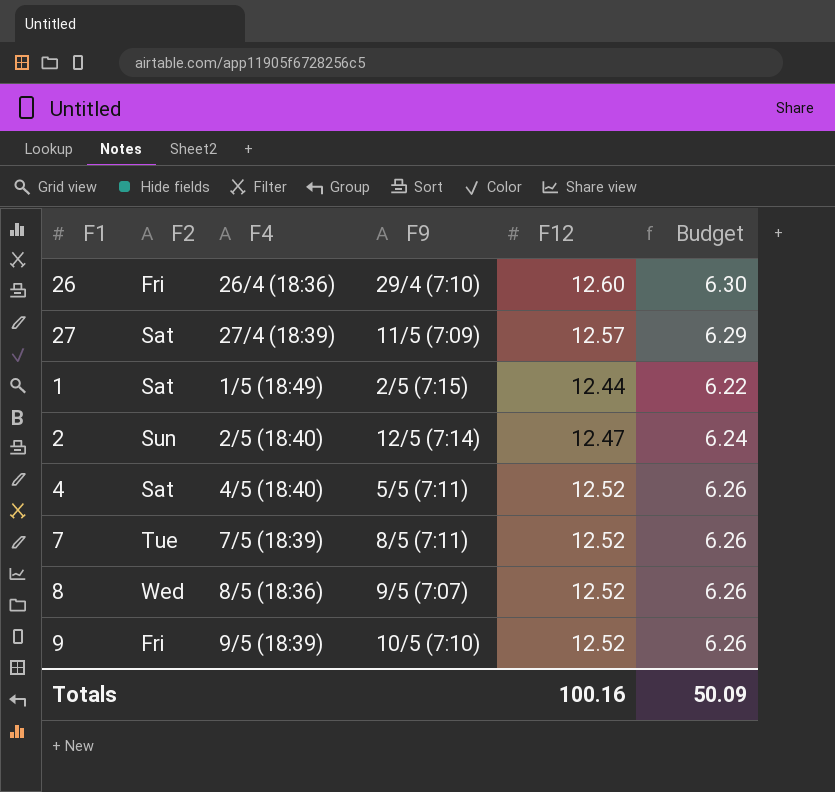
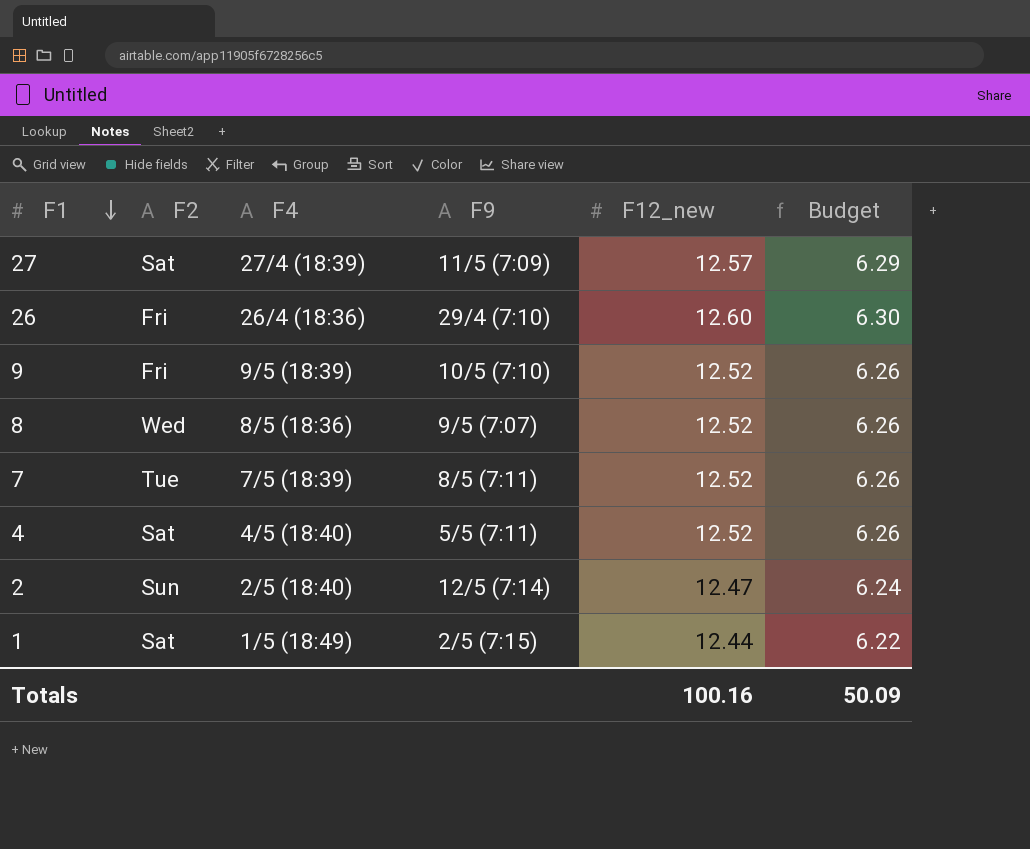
row order: none -> F1 descending
column name: F12 -> F12_new

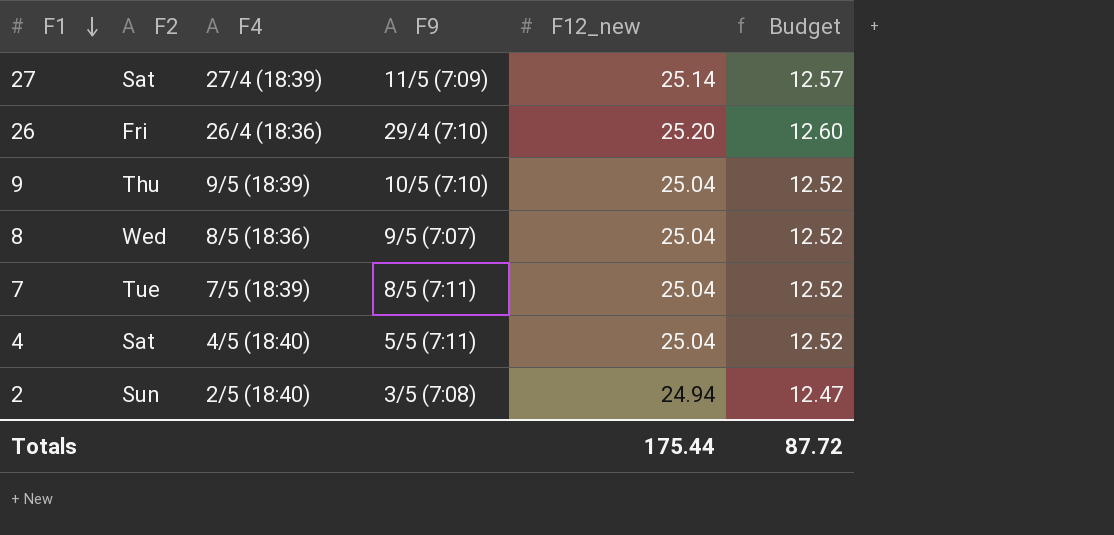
row 1: Sat | 1/5 (18:49) | 2/5 (7:15) | 12.44 | 6.22 -> none
27 | F12_new: 12.57 -> 25.14
27 | Budget: 6.29 -> 12.57
26 | F12_new: 12.60 -> 25.20
26 | Budget: 6.30 -> 12.60
9 | F2: Fri -> Thu
9 | F12_new: 12.52 -> 25.04
9 | Budget: 6.26 -> 12.52
8 | F12_new: 12.52 -> 25.04
8 | Budget: 6.26 -> 12.52
7 | F12_new: 12.52 -> 25.04
7 | Budget: 6.26 -> 12.52
4 | F12_new: 12.52 -> 25.04
4 | Budget: 6.26 -> 12.52
2 | F9: 12/5 (7:14) -> 3/5 (7:08)
2 | F12_new: 12.47 -> 24.94
2 | Budget: 6.24 -> 12.47
Totals | F12_new: 100.16 -> 175.44
Totals | Budget: 50.09 -> 87.72

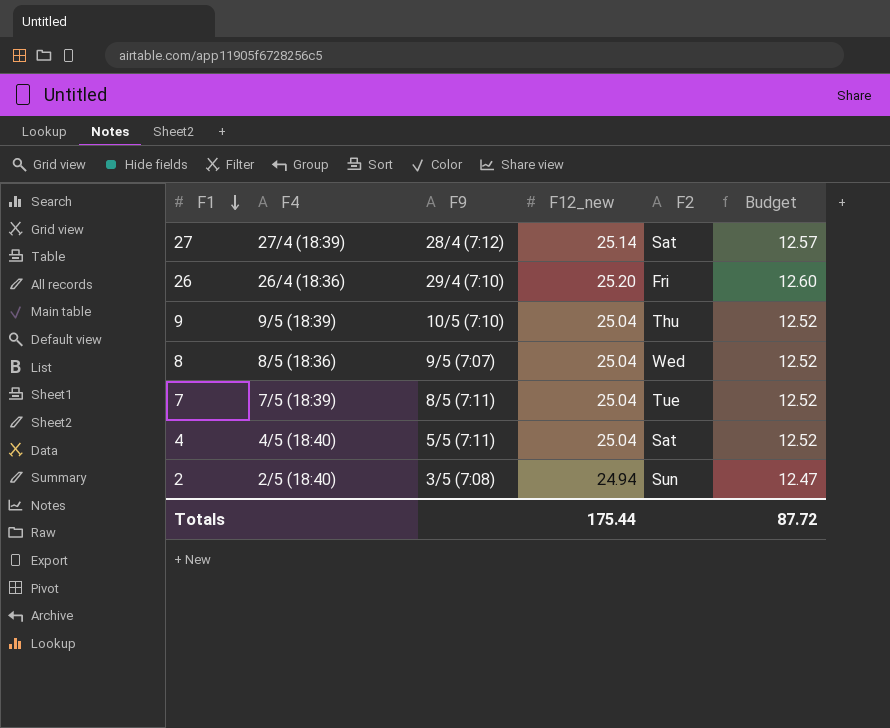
column F2 | position: 2 -> 5
27 | F9: 11/5 (7:09) -> 28/4 (7:12)

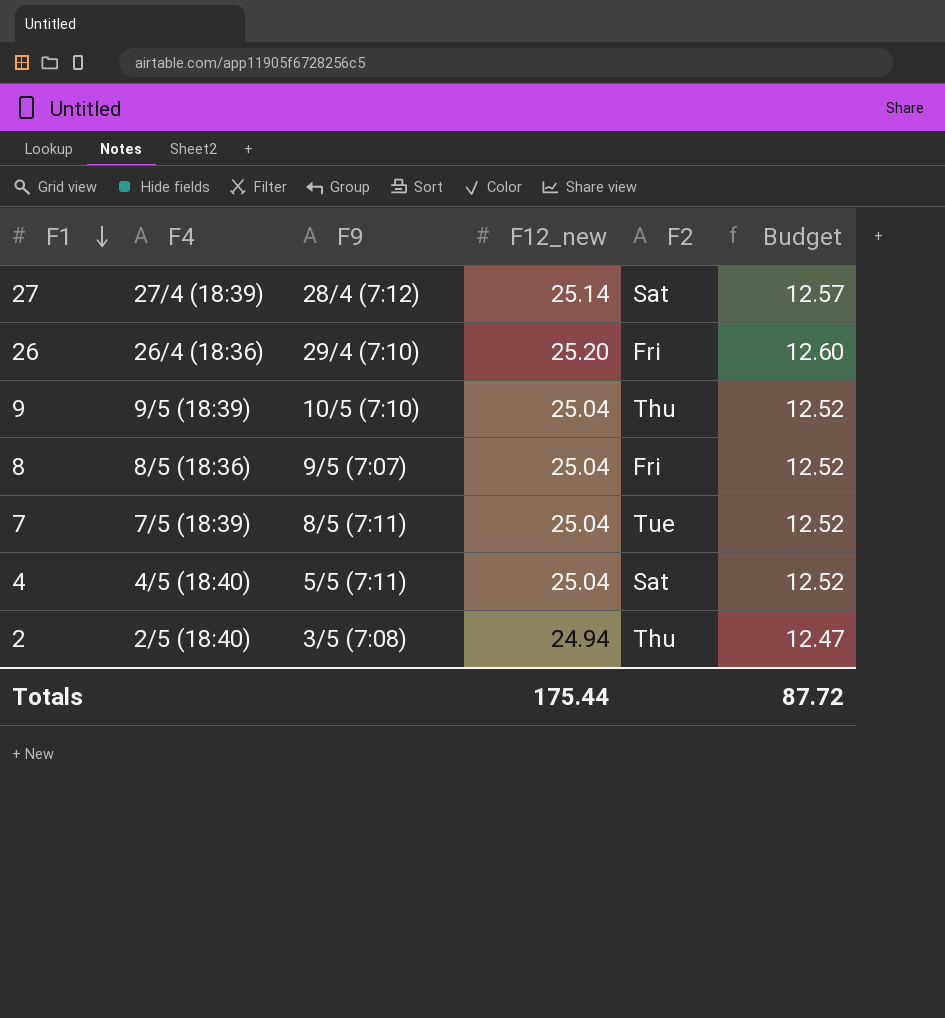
8 | F2: Wed -> Fri
2 | F2: Sun -> Thu

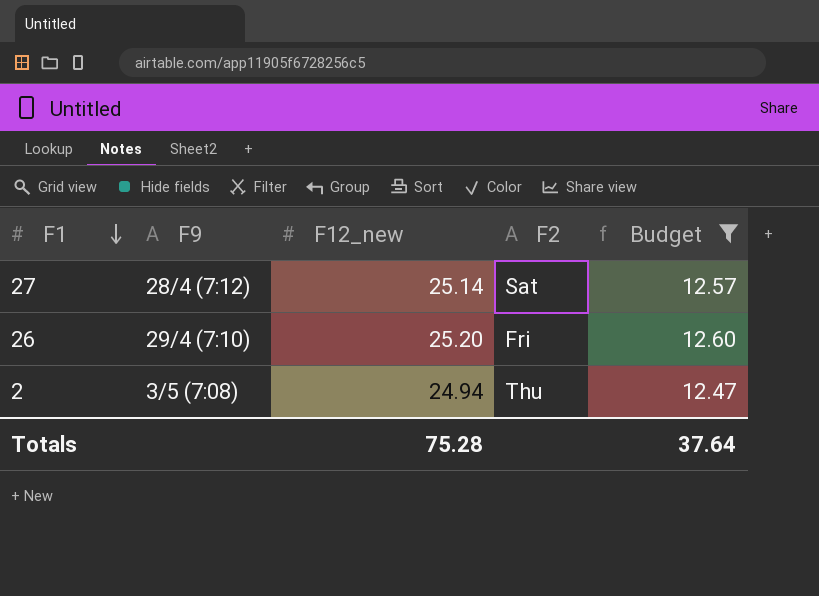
filter: none -> Budget != 12.52
column F4 | position: 2 -> none
Totals | F12_new: 175.44 -> 75.28
Totals | Budget: 87.72 -> 37.64

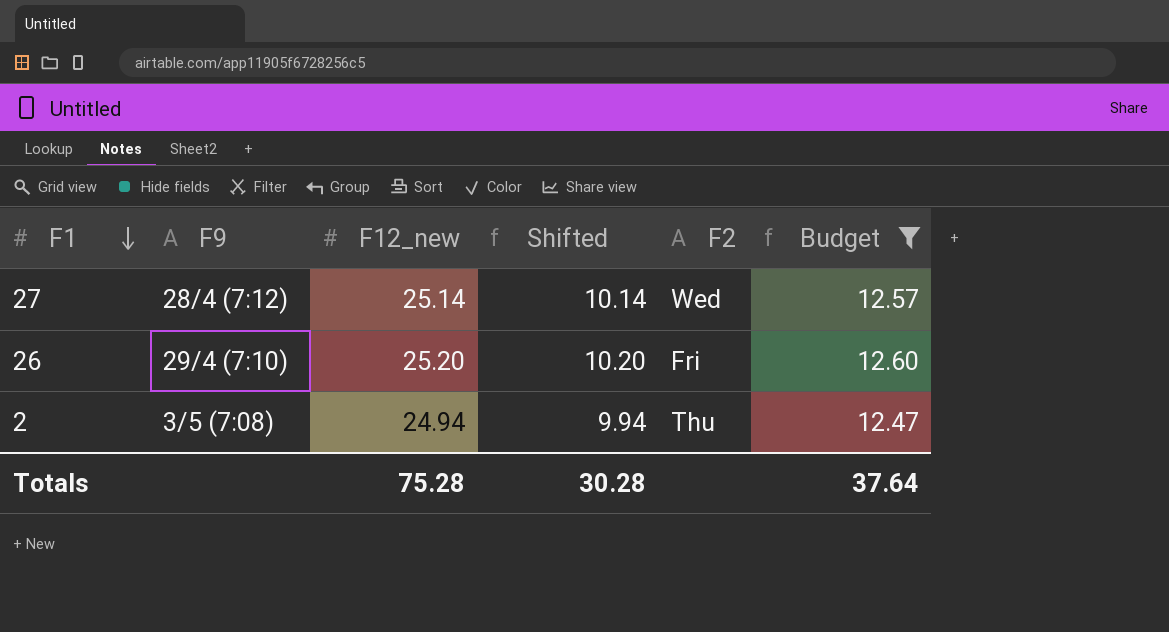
column Shifted | formula: none -> [F12_new] - 15
27 | F2: Sat -> Wed

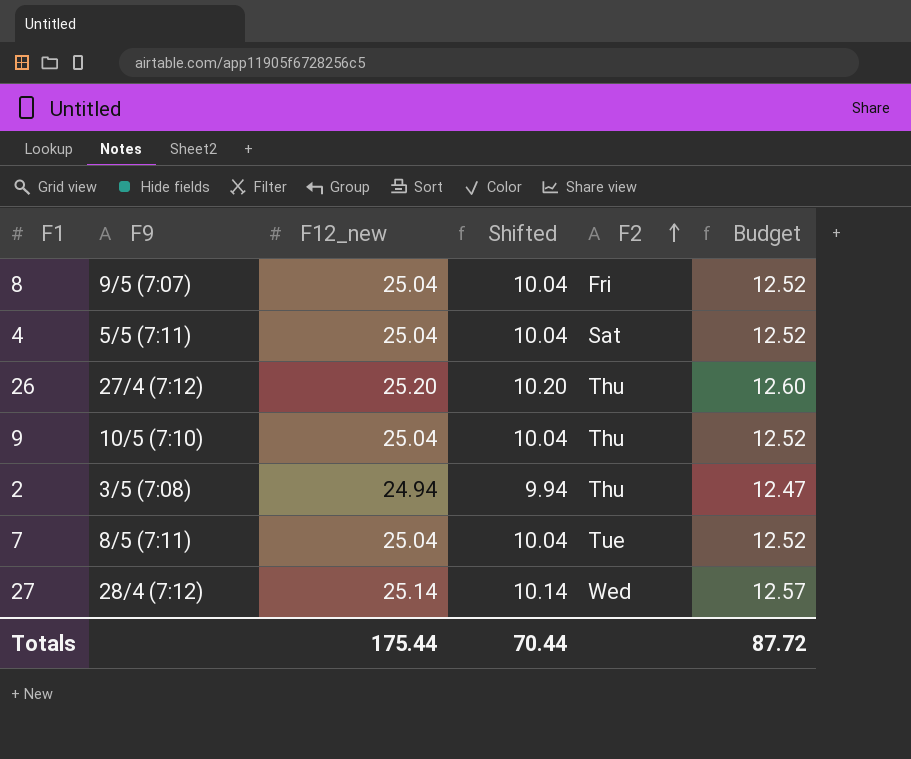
filter: Budget != 12.52 -> none
row order: F1 descending -> F2 ascending
26 | F9: 29/4 (7:10) -> 27/4 (7:12)
26 | F2: Fri -> Thu
Totals | F12_new: 75.28 -> 175.44
Totals | Shifted: 30.28 -> 70.44
Totals | Budget: 37.64 -> 87.72

